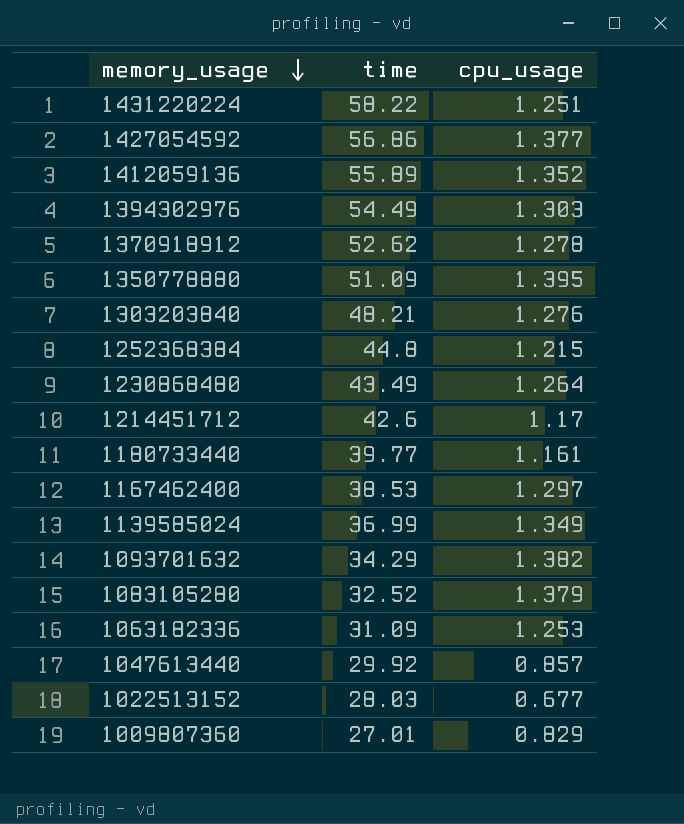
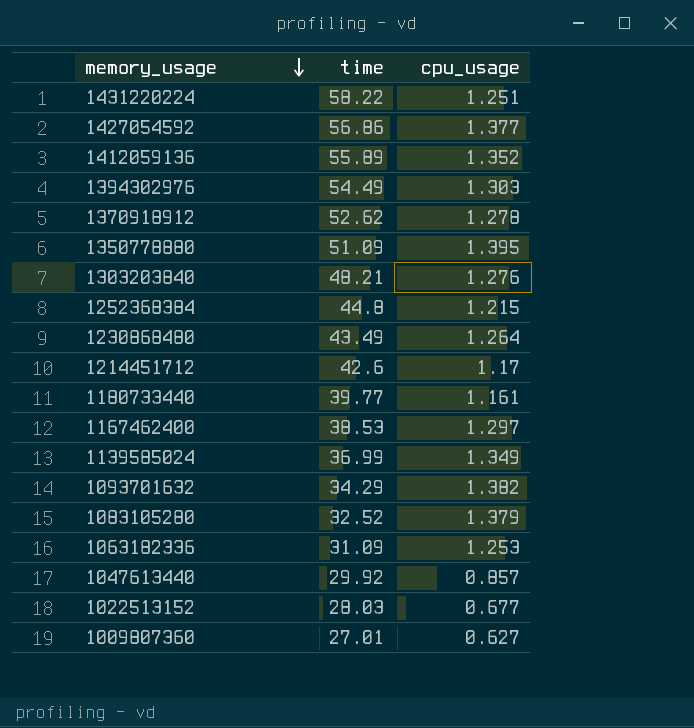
1009807360 | cpu_usage: 0.829 -> 0.627

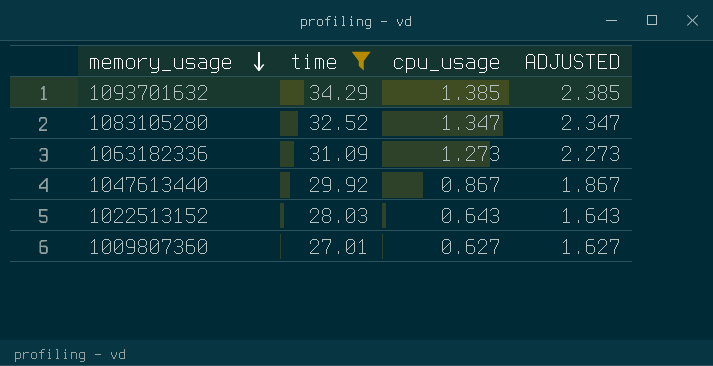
filter: none -> time <= 34.29
column ADJUSTED | formula: none -> [cpu_usage] + 1
1093701632 | cpu_usage: 1.382 -> 1.385
1083105280 | cpu_usage: 1.379 -> 1.347
1063182336 | cpu_usage: 1.253 -> 1.273
1047613440 | cpu_usage: 0.857 -> 0.867
1022513152 | cpu_usage: 0.677 -> 0.643

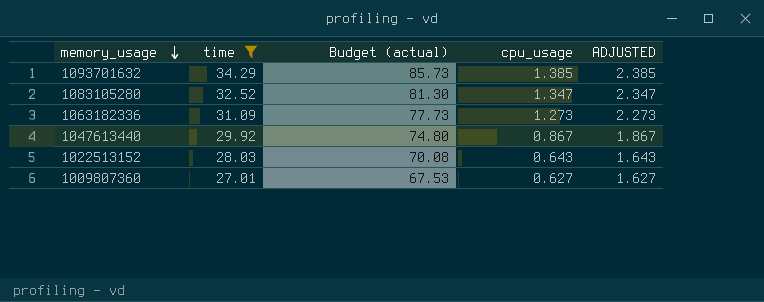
column Budget (actual) | formula: none -> [time] * 2.5

